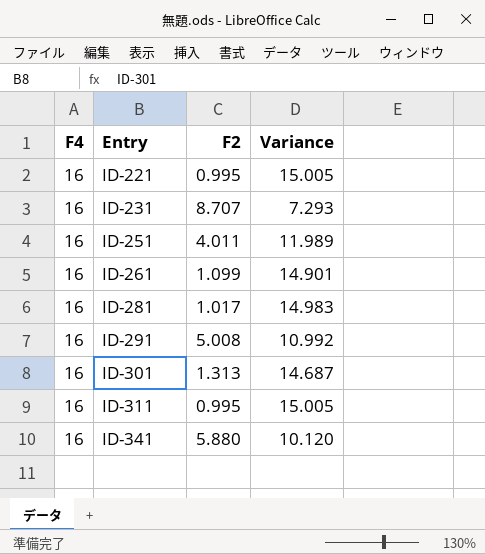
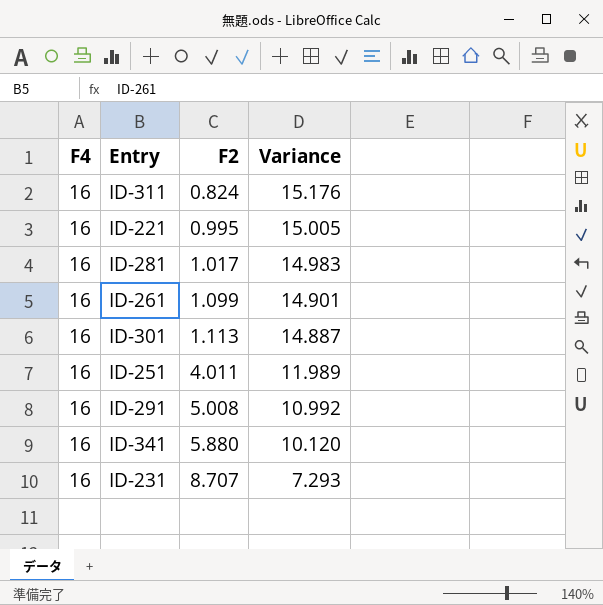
row order: Entry ascending -> F2 ascending
ID-311 | F2: 0.995 -> 0.824
ID-311 | Variance: 15.005 -> 15.176
ID-301 | F2: 1.313 -> 1.113
ID-301 | Variance: 14.687 -> 14.887

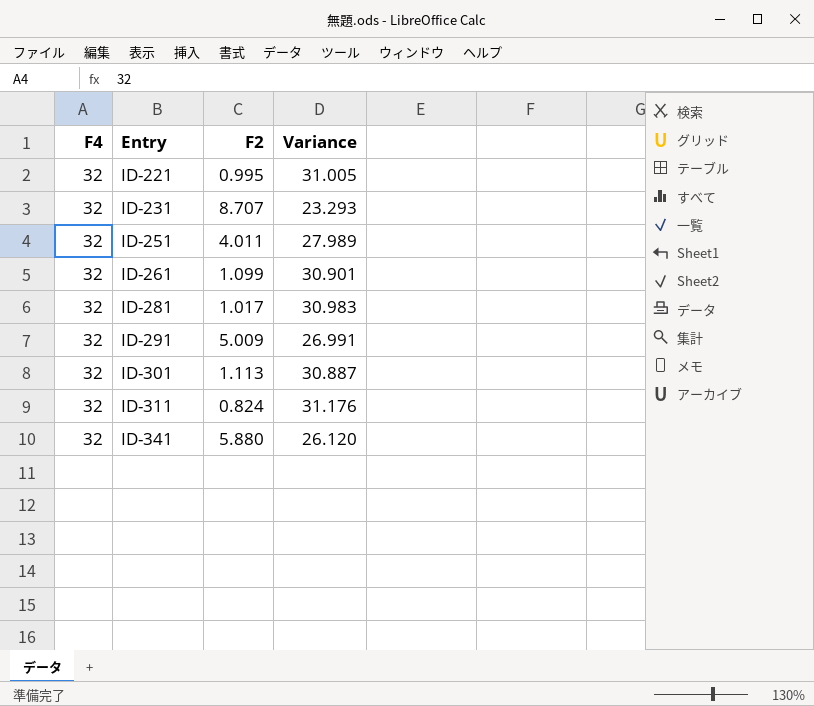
row order: F2 ascending -> Entry ascending
ID-221 | F4: 16 -> 32
ID-221 | Variance: 15.005 -> 31.005
ID-231 | F4: 16 -> 32
ID-231 | Variance: 7.293 -> 23.293
ID-251 | F4: 16 -> 32
ID-251 | Variance: 11.989 -> 27.989
ID-261 | F4: 16 -> 32
ID-261 | Variance: 14.901 -> 30.901
ID-281 | F4: 16 -> 32
ID-281 | Variance: 14.983 -> 30.983
ID-291 | F4: 16 -> 32
ID-291 | F2: 5.008 -> 5.009
ID-291 | Variance: 10.992 -> 26.991
ID-301 | F4: 16 -> 32
ID-301 | Variance: 14.887 -> 30.887
ID-311 | F4: 16 -> 32
ID-311 | Variance: 15.176 -> 31.176
ID-341 | F4: 16 -> 32
ID-341 | Variance: 10.120 -> 26.120

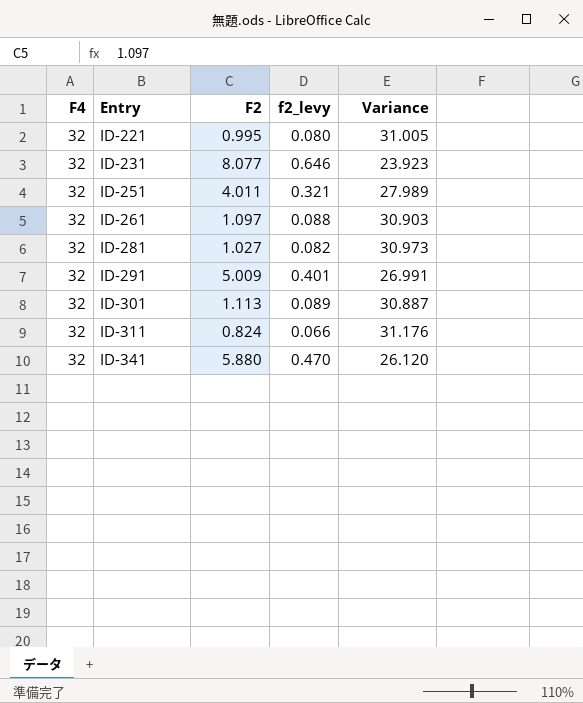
column f2_levy | formula: none -> [F2] * 0.08
ID-231 | F2: 8.707 -> 8.077
ID-231 | Variance: 23.293 -> 23.923
ID-261 | F2: 1.099 -> 1.097
ID-261 | Variance: 30.901 -> 30.903
ID-281 | F2: 1.017 -> 1.027
ID-281 | Variance: 30.983 -> 30.973

